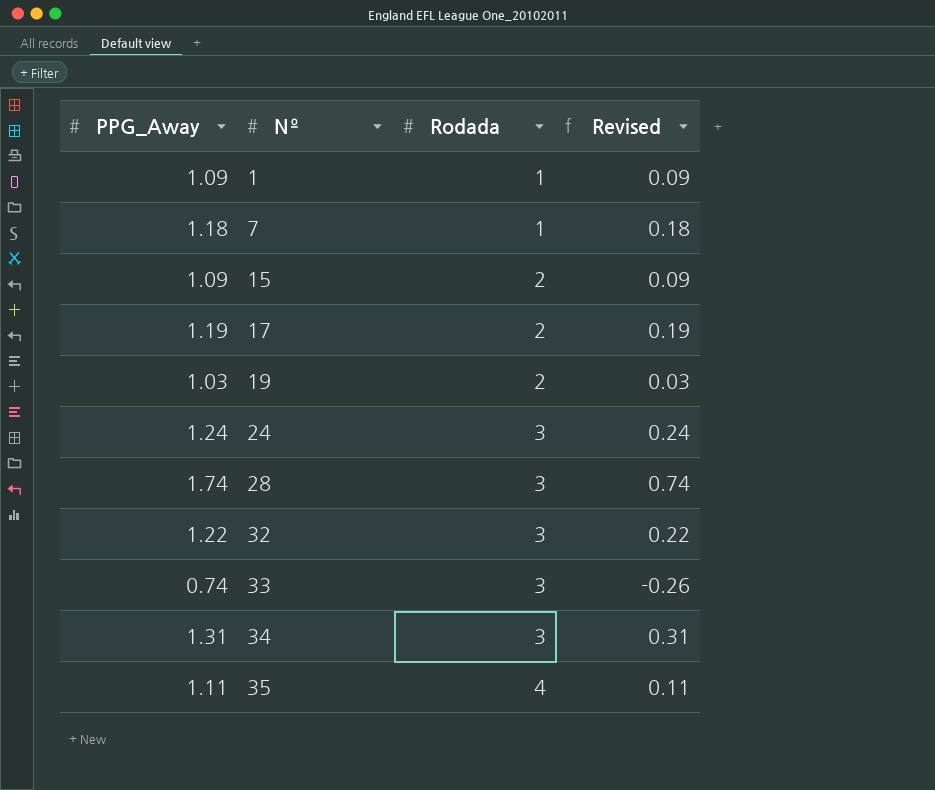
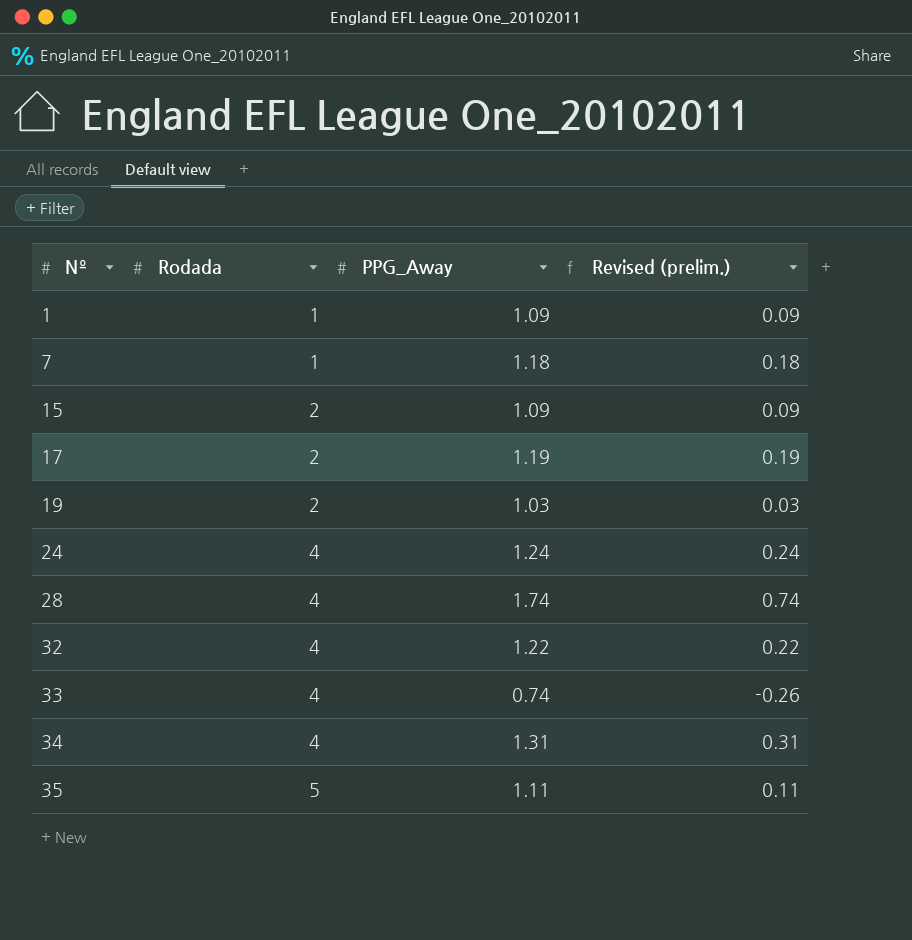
column PPG_Away | position: 1 -> 3
column name: Revised -> Revised (prelim.)
24 | Rodada: 3 -> 4
28 | Rodada: 3 -> 4
32 | Rodada: 3 -> 4
33 | Rodada: 3 -> 4
34 | Rodada: 3 -> 4
35 | Rodada: 4 -> 5

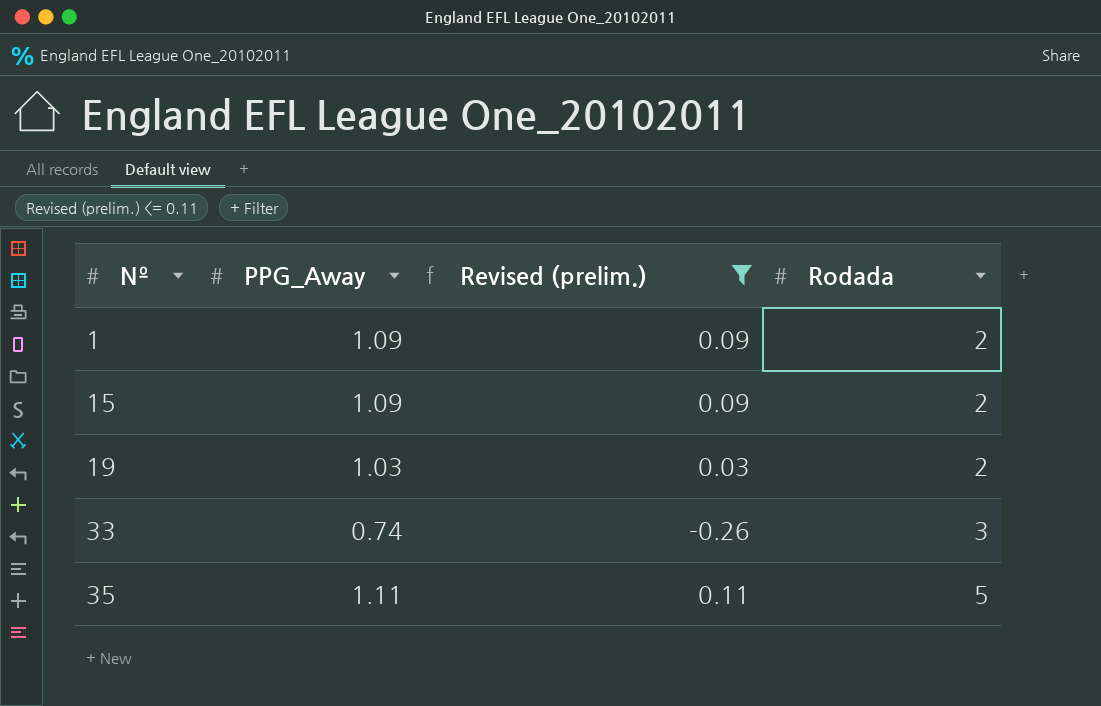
filter: none -> Revised (prelim.) <= 0.11
column Rodada | position: 2 -> 4
1 | Rodada: 1 -> 2
33 | Rodada: 4 -> 3

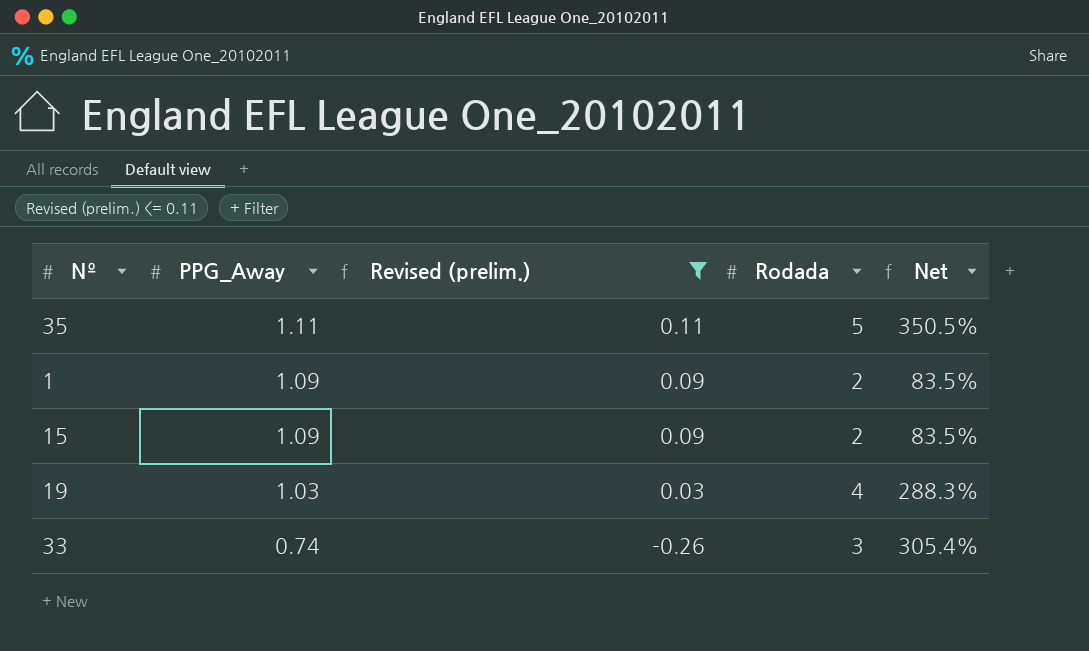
row order: Nº ascending -> PPG_Away descending
column Net | formula: none -> ([Rodada] - [PPG_Away]) / [PPG_Away]
19 | Rodada: 2 -> 4

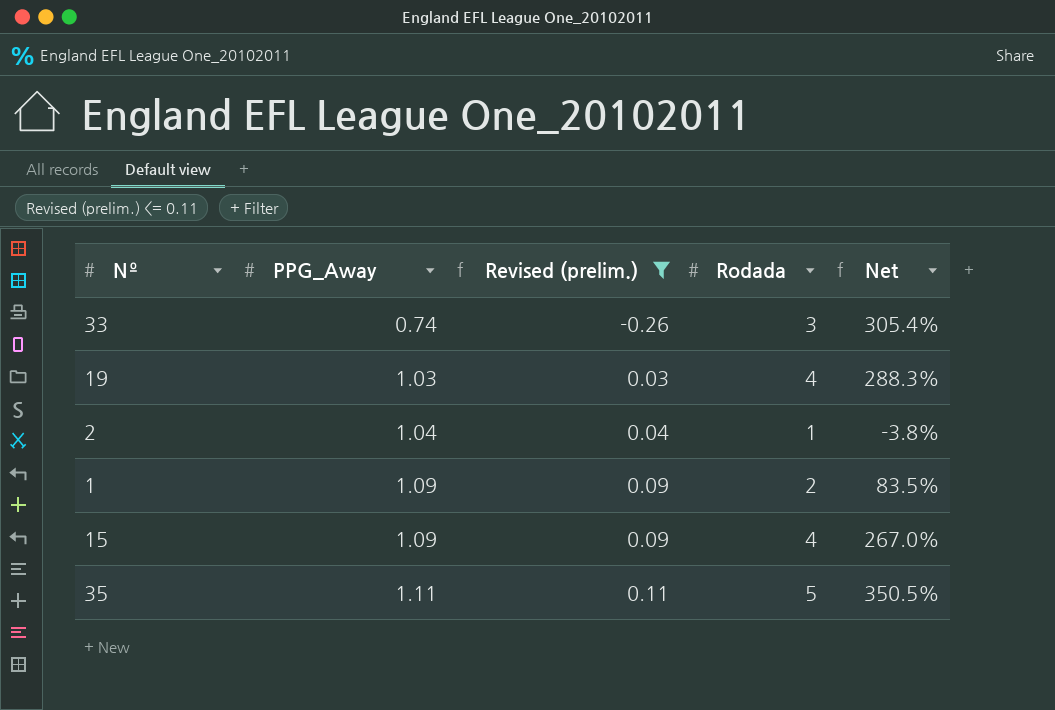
row order: PPG_Away descending -> PPG_Away ascending
row 2: none -> 1.04 | 0.04 | 1 | -3.8%
15 | Rodada: 2 -> 4
15 | Net: 83.5% -> 267.0%

